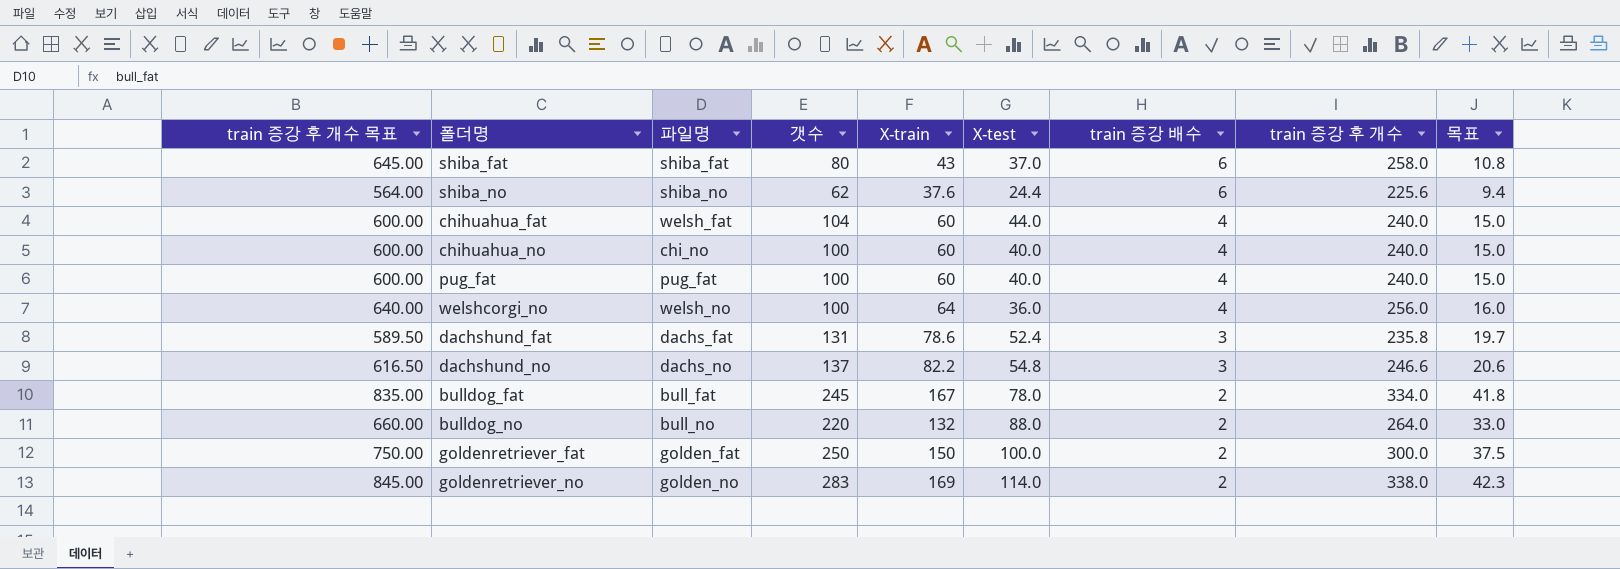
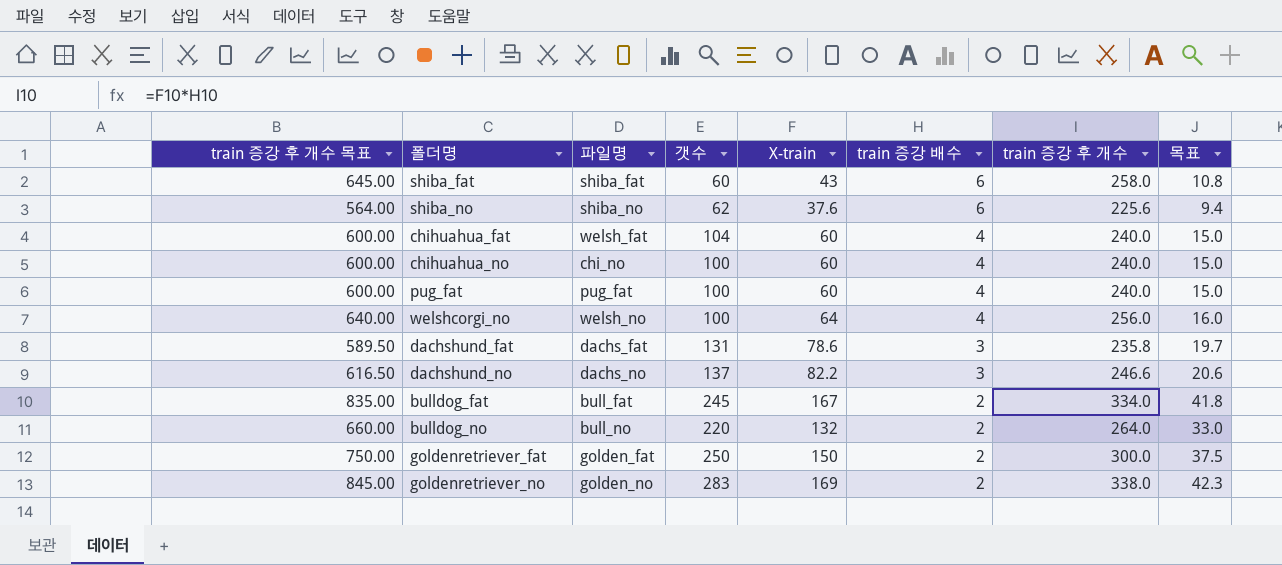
column X-test | formula: [갯수] - [X-train] -> none
shiba_fat | 갯수: 80 -> 60

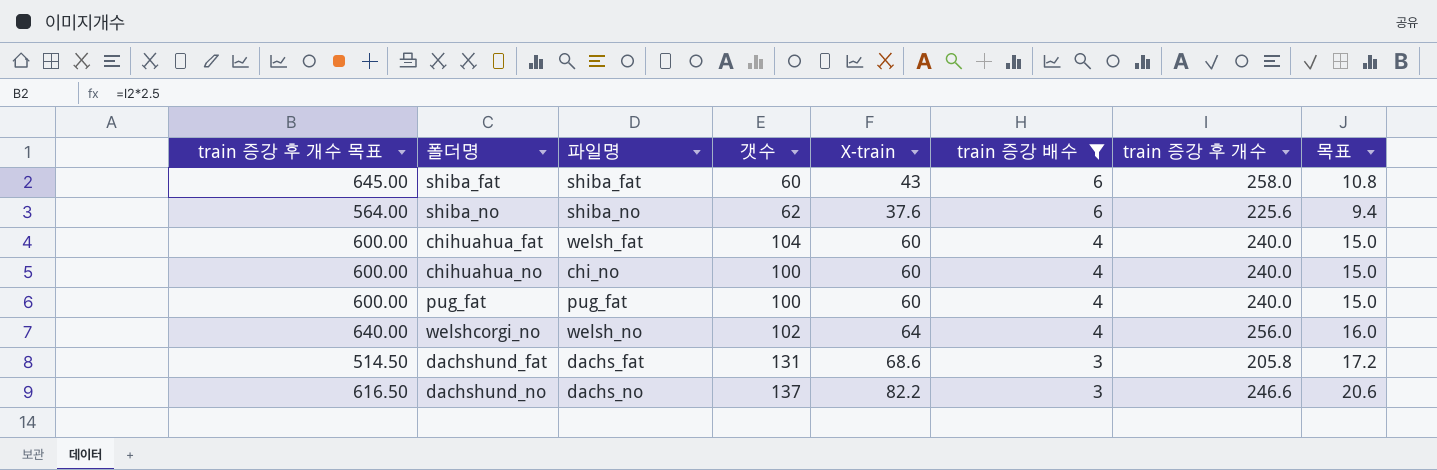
filter: none -> train 증강 배수 != 2
welshcorgi_no | 갯수: 100 -> 102
dachshund_fat | train 증강 후 개수 목표: 589.50 -> 514.50
dachshund_fat | X-train: 78.6 -> 68.6
dachshund_fat | train 증강 후 개수: 235.8 -> 205.8
dachshund_fat | 목표: 19.7 -> 17.2

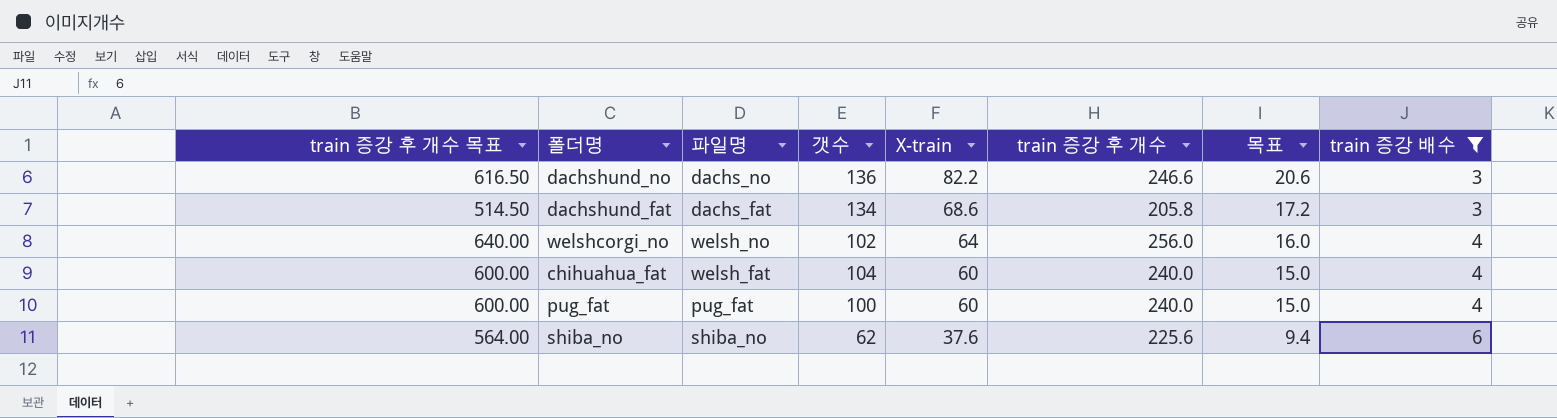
row order: train 증강 배수 descending -> X-train descending
column train 증강 배수 | position: 6 -> 8
row shiba_fat: 645.00 | shiba_fat | 60 | 43 | 6 | 258.0 | 10.8 -> none
row chihuahua_no: 600.00 | chi_no | 100 | 60 | 4 | 240.0 | 15.0 -> none
dachshund_no | 갯수: 137 -> 136
dachshund_fat | 갯수: 131 -> 134

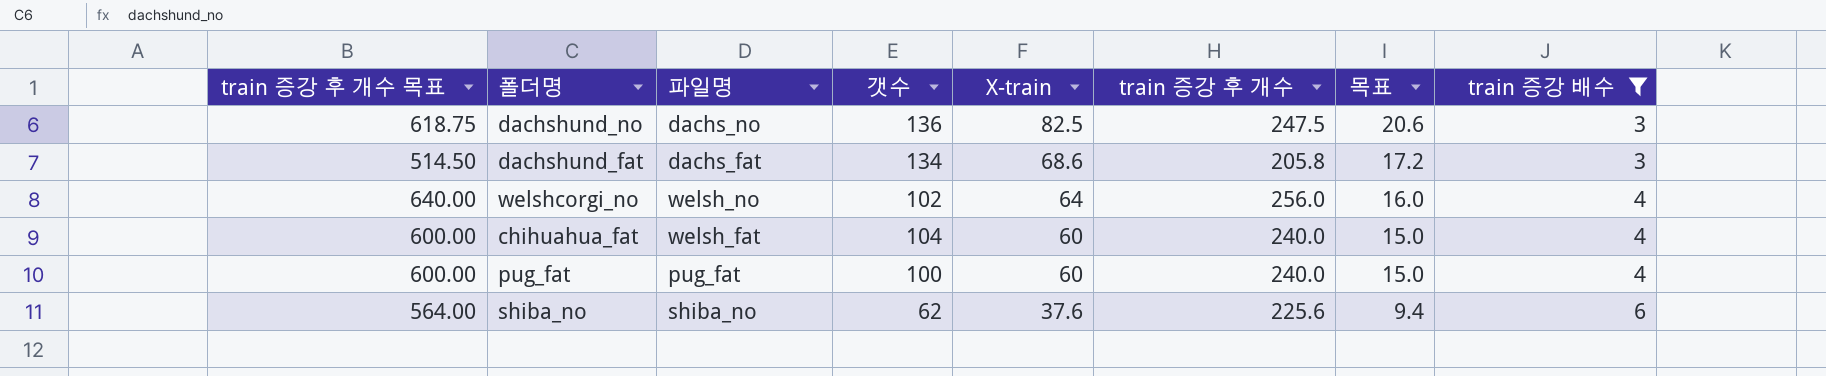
dachshund_no | train 증강 후 개수 목표: 616.50 -> 618.75
dachshund_no | X-train: 82.2 -> 82.5
dachshund_no | train 증강 후 개수: 246.6 -> 247.5

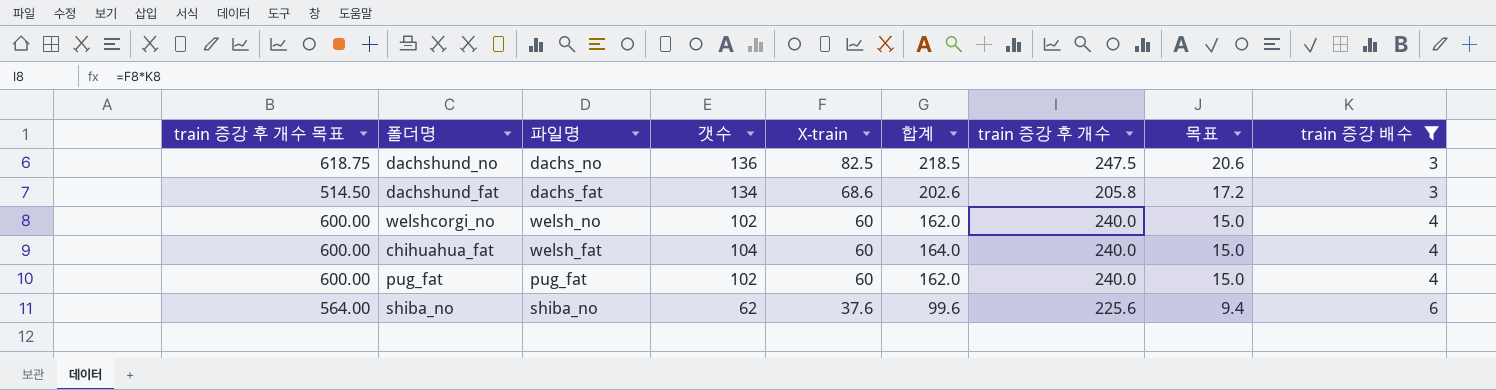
column 합계 | formula: none -> [갯수] + [X-train]
welshcorgi_no | train 증강 후 개수 목표: 640.00 -> 600.00
welshcorgi_no | X-train: 64 -> 60
welshcorgi_no | train 증강 후 개수: 256.0 -> 240.0
welshcorgi_no | 목표: 16.0 -> 15.0
pug_fat | 갯수: 100 -> 102

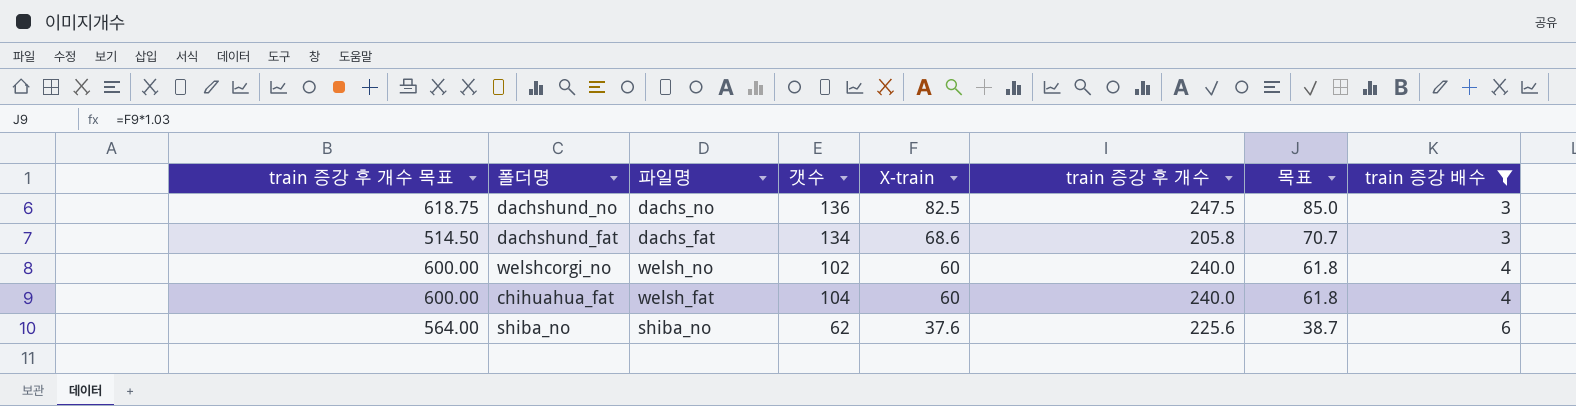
column 합계 | formula: [갯수] + [X-train] -> none
column 목표 | formula: [X-train] * 0.25 -> [X-train] * 1.03
row pug_fat: 600.00 | pug_fat | 102 | 60 | 162.0 | 240.0 | 15.0 | 4 -> none

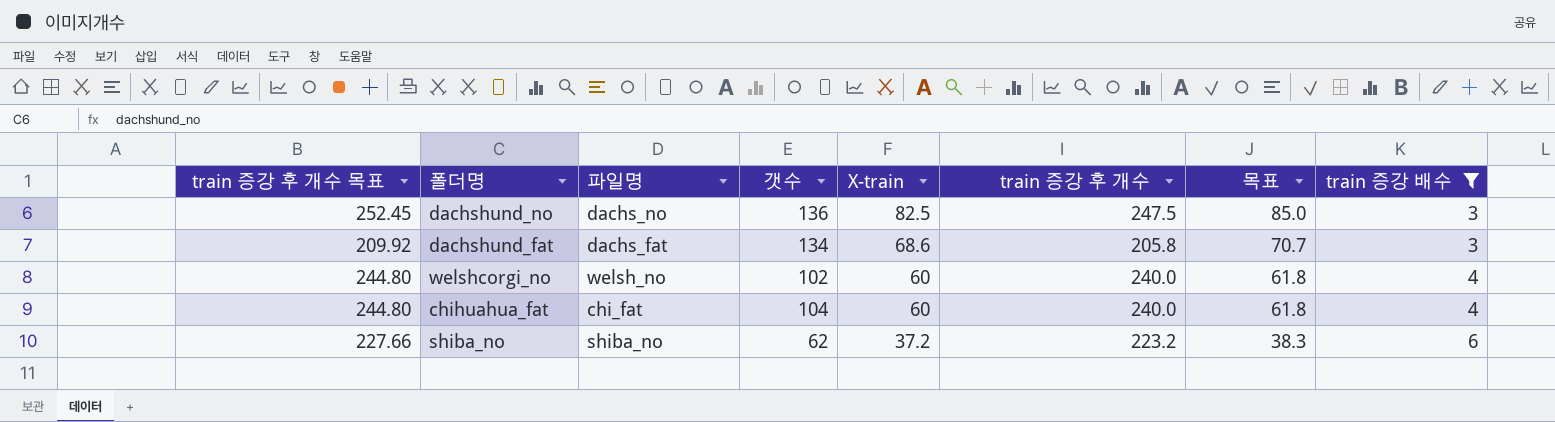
column train 증강 후 개수 목표 | formula: [train 증강 후 개수] * 2.5 -> [train 증강 후 개수] * 1.02
chihuahua_fat | 파일명: welsh_fat -> chi_fat
shiba_no | X-train: 37.6 -> 37.2
shiba_no | train 증강 후 개수: 225.6 -> 223.2
shiba_no | 목표: 38.7 -> 38.3

